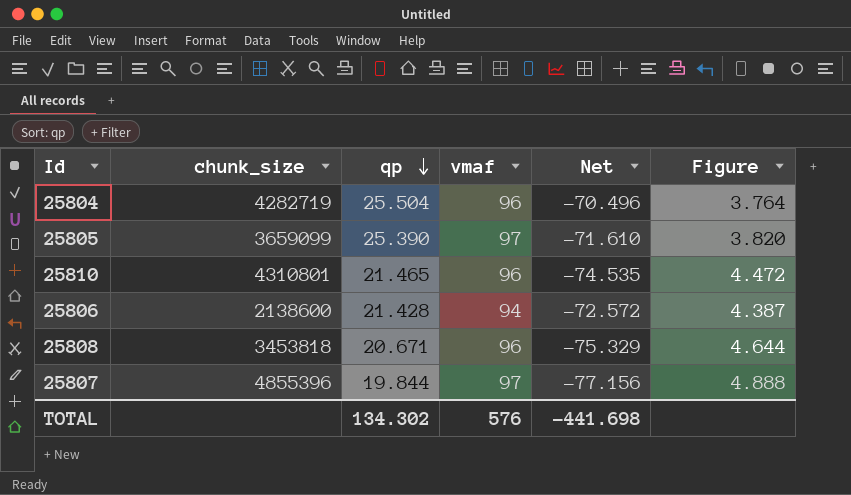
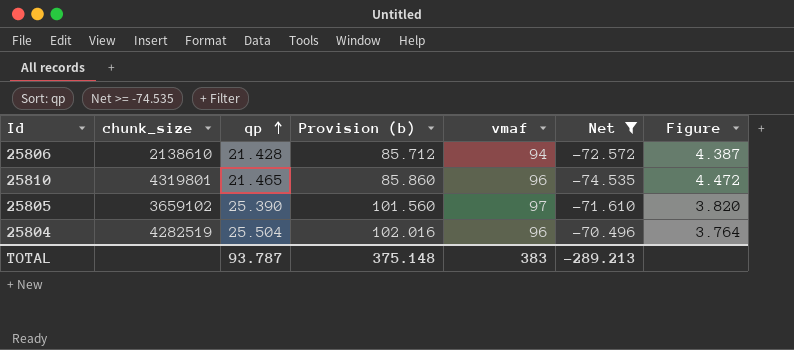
filter: none -> Net >= -74.535
row order: qp descending -> qp ascending
column Provision (b) | formula: none -> [qp] * 4
25806 | chunk_size: 2138600 -> 2138610
25810 | chunk_size: 4310801 -> 4319801
25805 | chunk_size: 3659099 -> 3659102
25804 | chunk_size: 4282719 -> 4282519
TOTAL | qp: 134.302 -> 93.787
TOTAL | vmaf: 576 -> 383
TOTAL | Net: -441.698 -> -289.213

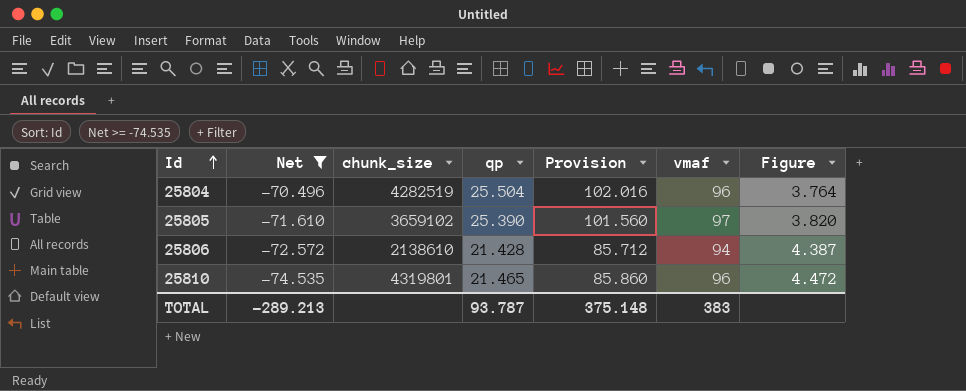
row order: qp ascending -> Id ascending
column Net | position: 6 -> 2
column name: Provision (b) -> Provision

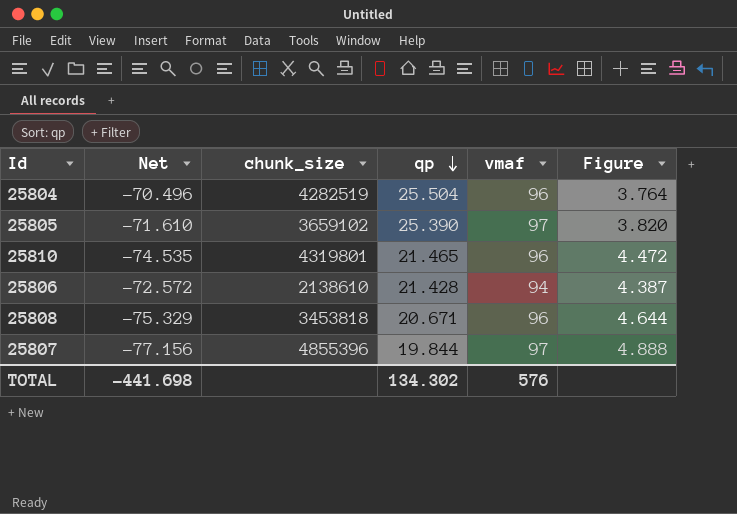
filter: Net >= -74.535 -> none
row order: Id ascending -> qp descending
column Provision | formula: [qp] * 4 -> none
TOTAL | Net: -289.213 -> -441.698
TOTAL | qp: 93.787 -> 134.302
TOTAL | vmaf: 383 -> 576

